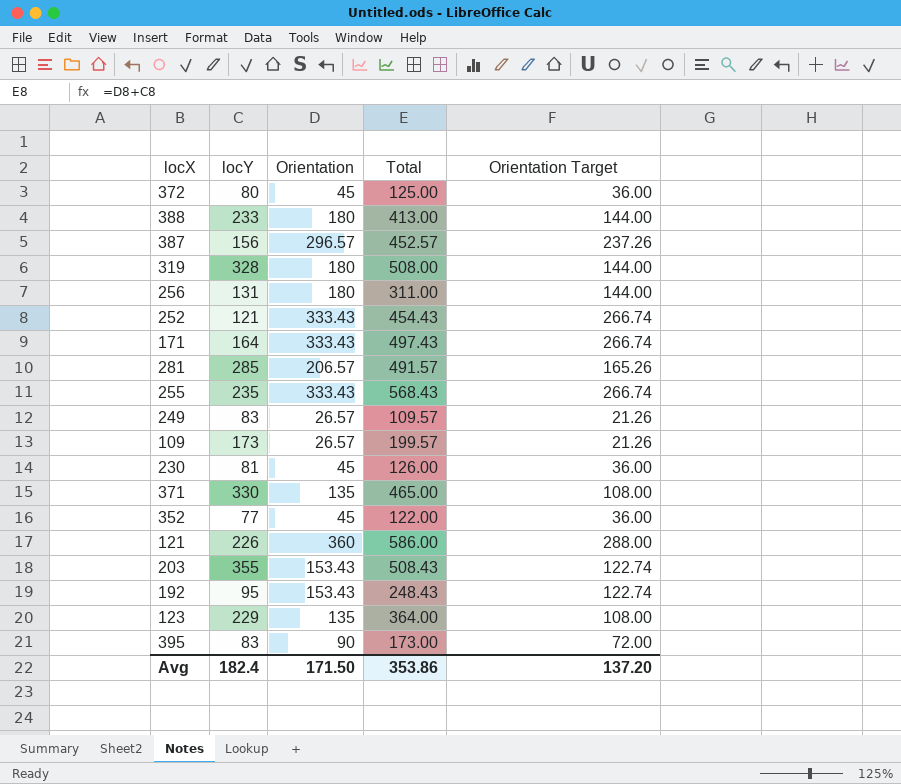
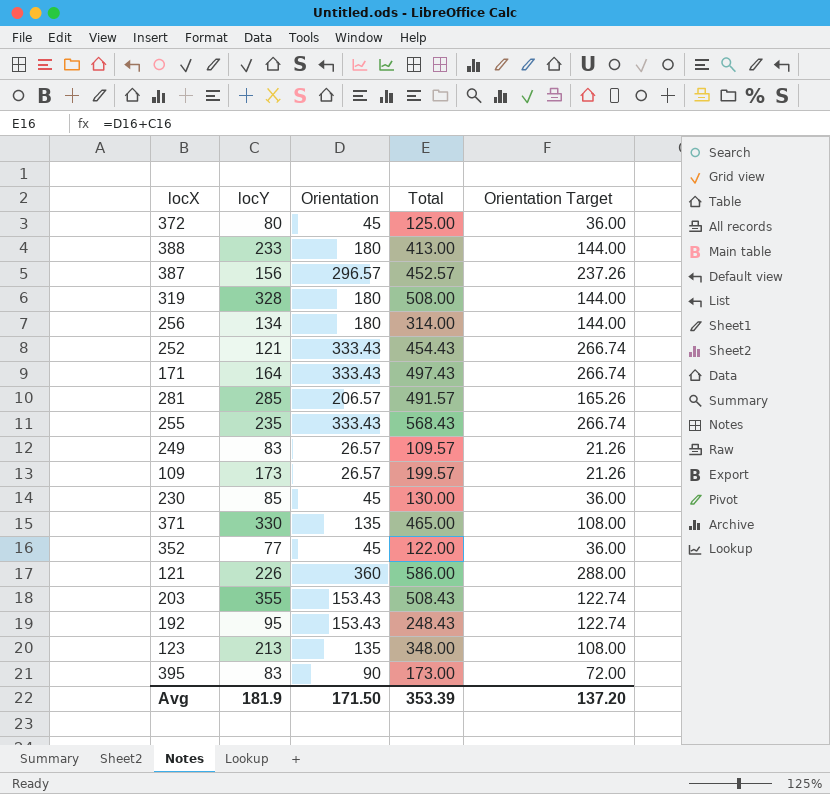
256 | locY: 131 -> 134
256 | Total: 311.00 -> 314.00
230 | locY: 81 -> 85
230 | Total: 126.00 -> 130.00
123 | locY: 229 -> 213
123 | Total: 364.00 -> 348.00
Avg | locY: 182.4 -> 181.9
Avg | Total: 353.86 -> 353.39

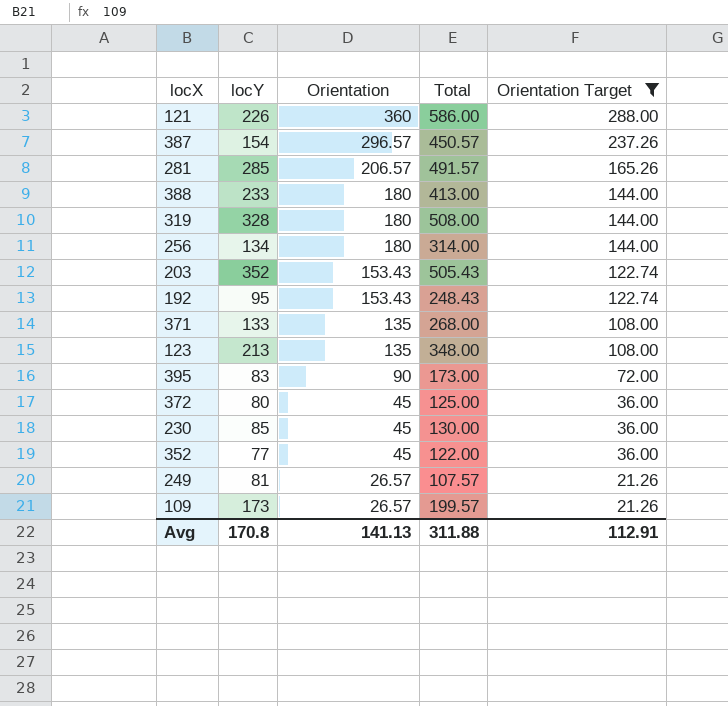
filter: none -> Orientation Target != 266.74
row order: none -> Orientation descending
387 | locY: 156 -> 154
387 | Total: 452.57 -> 450.57
203 | locY: 355 -> 352
203 | Total: 508.43 -> 505.43
371 | locY: 330 -> 133
371 | Total: 465.00 -> 268.00
249 | locY: 83 -> 81
249 | Total: 109.57 -> 107.57
Avg | locY: 181.9 -> 170.8
Avg | Orientation: 171.50 -> 141.13
Avg | Total: 353.39 -> 311.88
Avg | Orientation Target: 137.20 -> 112.91

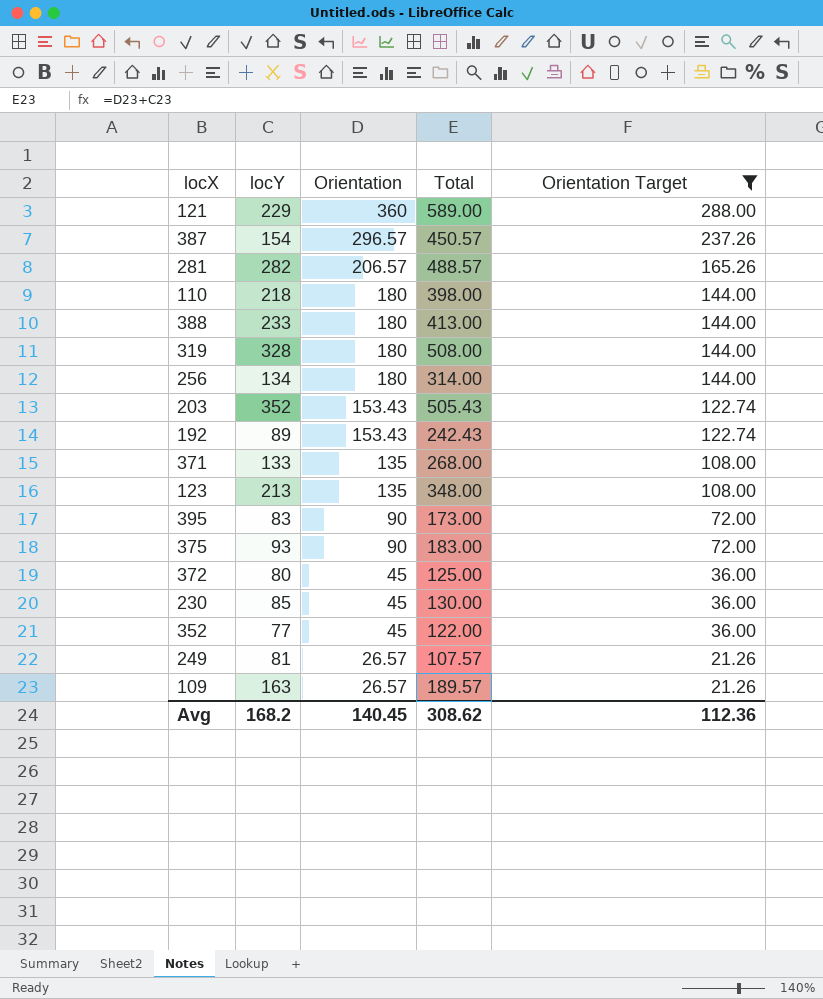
121 | locY: 226 -> 229
121 | Total: 586.00 -> 589.00
281 | locY: 285 -> 282
281 | Total: 491.57 -> 488.57
row 110: none -> 218 | 180 | 398.00 | 144.00
192 | locY: 95 -> 89
192 | Total: 248.43 -> 242.43
row 375: none -> 93 | 90 | 183.00 | 72.00
109 | locY: 173 -> 163
109 | Total: 199.57 -> 189.57
Avg | locY: 170.8 -> 168.2
Avg | Orientation: 141.13 -> 140.45
Avg | Total: 311.88 -> 308.62
Avg | Orientation Target: 112.91 -> 112.36

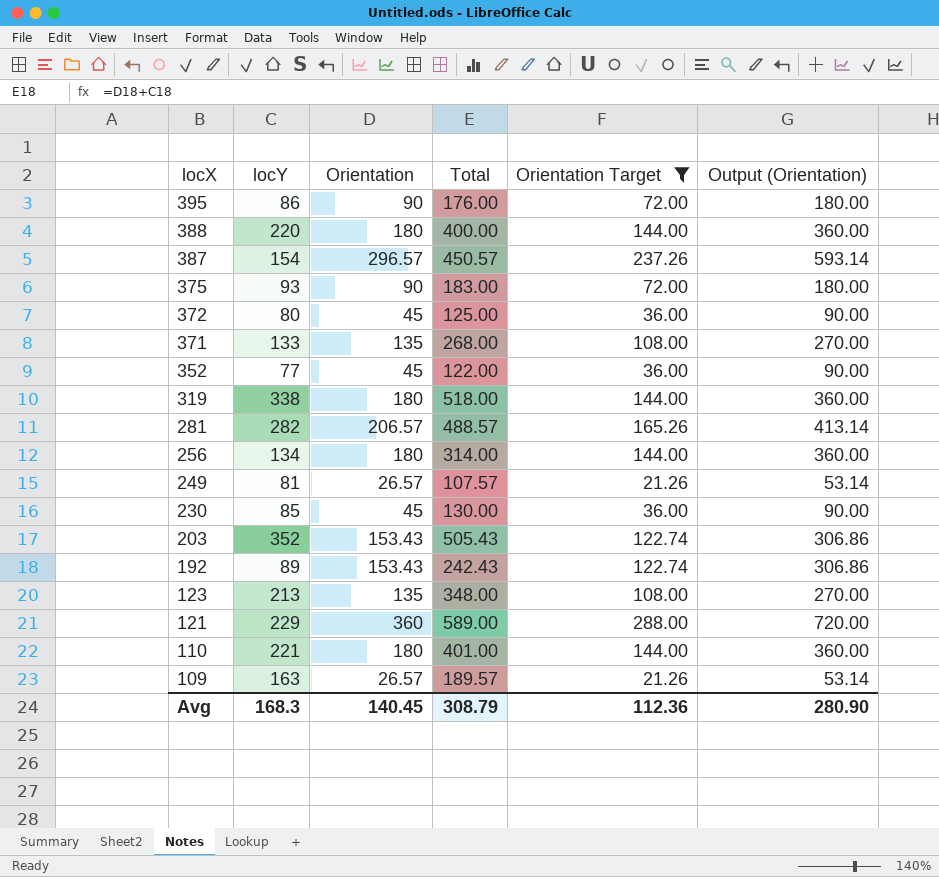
row order: Orientation descending -> locX descending
column Output (Orientation) | formula: none -> [Orientation] * 2
395 | locY: 83 -> 86
395 | Total: 173.00 -> 176.00
388 | locY: 233 -> 220
388 | Total: 413.00 -> 400.00
319 | locY: 328 -> 338
319 | Total: 508.00 -> 518.00
110 | locY: 218 -> 221
110 | Total: 398.00 -> 401.00
Avg | locY: 168.2 -> 168.3
Avg | Total: 308.62 -> 308.79

